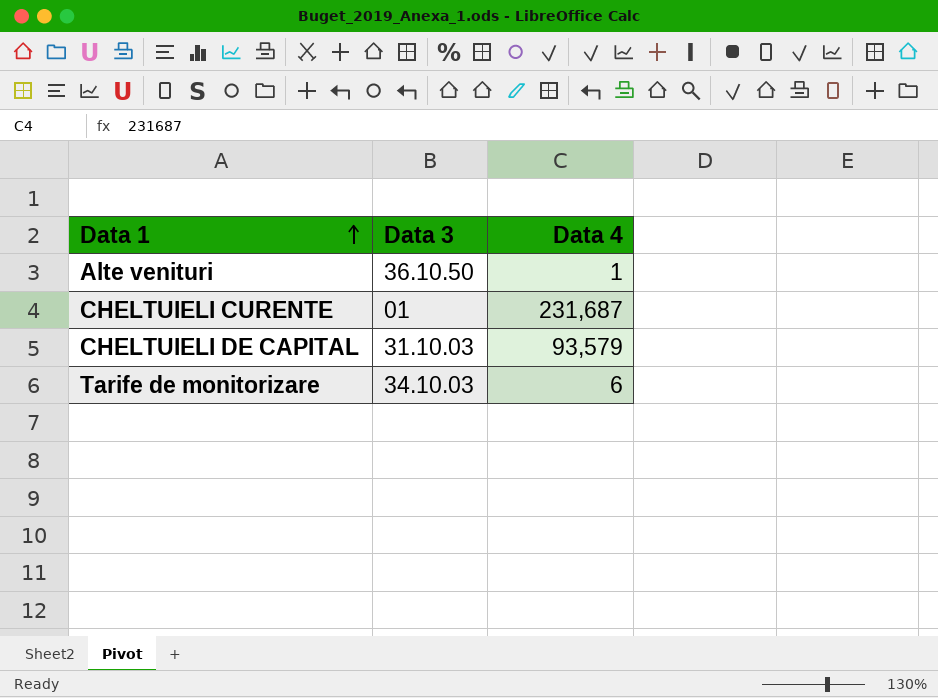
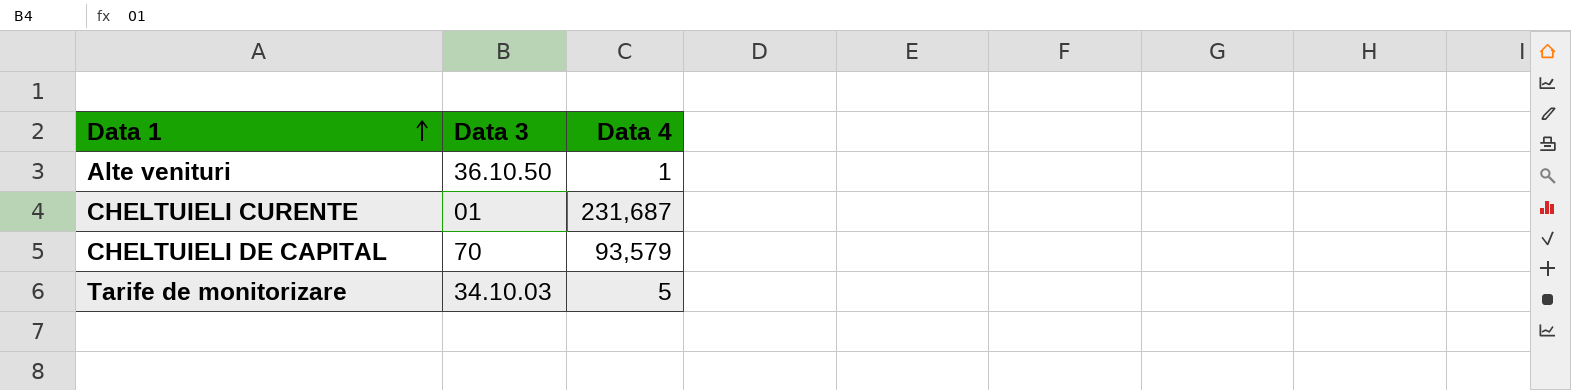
CHELTUIELI DE CAPITAL | Data 3: 31.10.03 -> 70
Tarife de monitorizare | Data 4: 6 -> 5

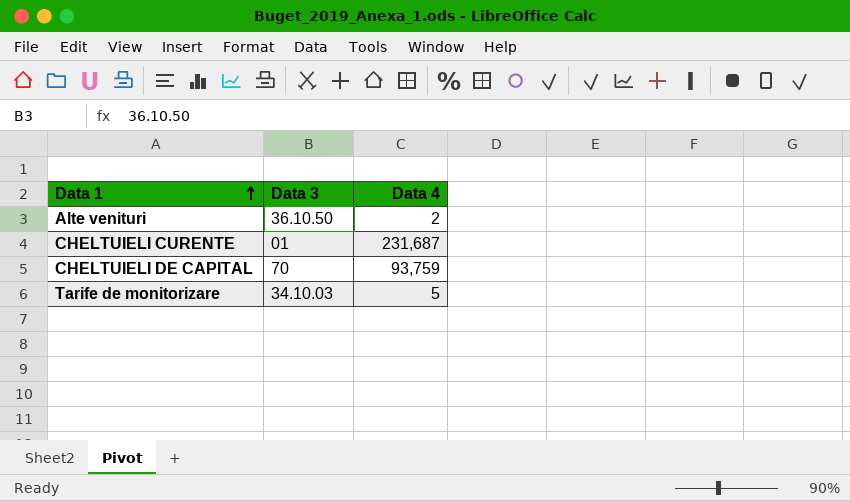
Alte venituri | Data 4: 1 -> 2
CHELTUIELI DE CAPITAL | Data 4: 93,579 -> 93,759

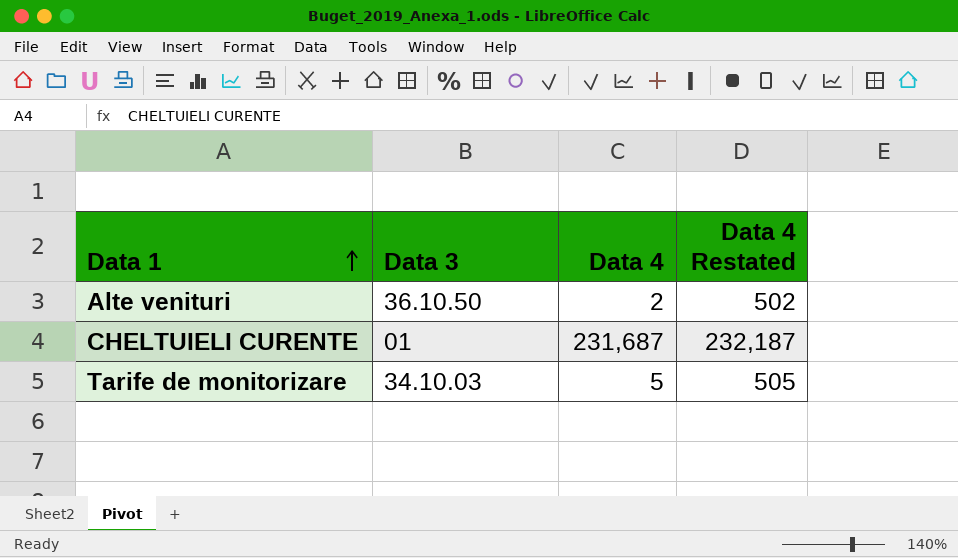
column Data 4 Restated | formula: none -> [Data 4] + 500
row CHELTUIELI DE CAPITAL: 70 | 93,759 -> none

